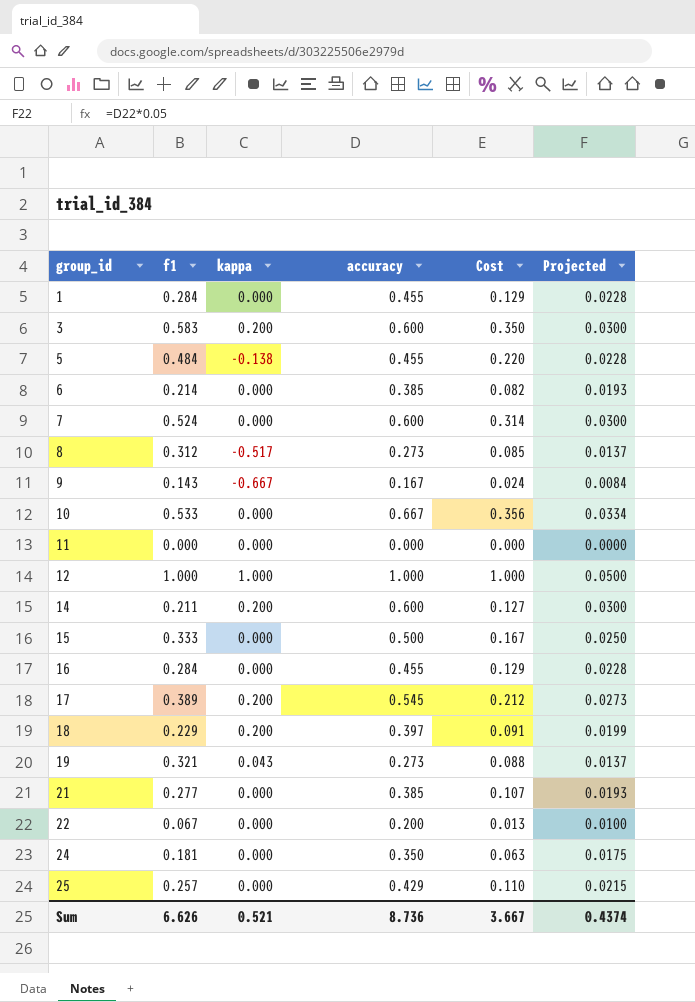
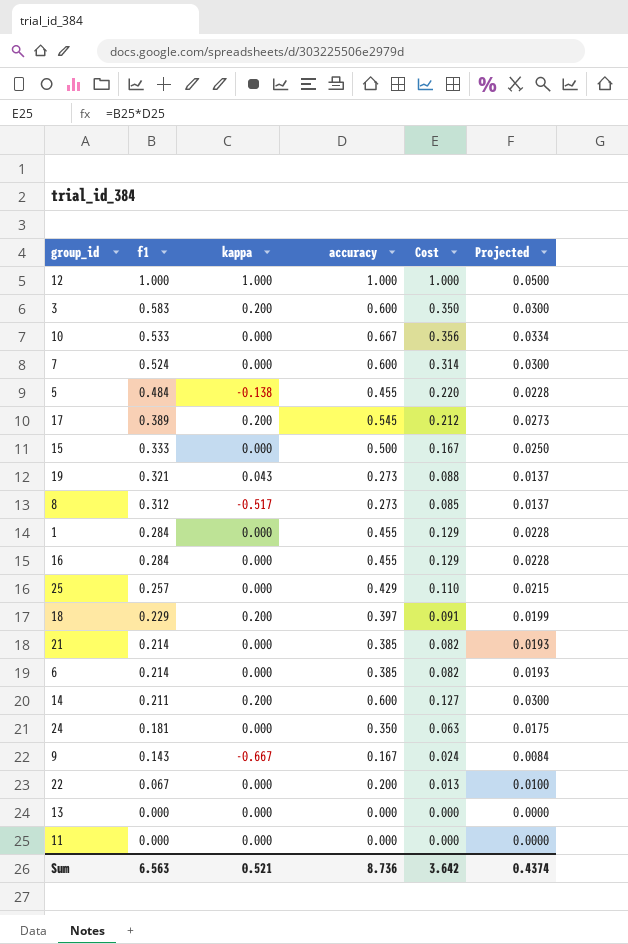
row order: group_id ascending -> f1 descending
21 | f1: 0.277 -> 0.214
21 | Cost: 0.107 -> 0.082
row 13: none -> 0.000 | 0.000 | 0.000 | 0.000 | 0.0000
Sum | f1: 6.626 -> 6.563
Sum | Cost: 3.667 -> 3.642

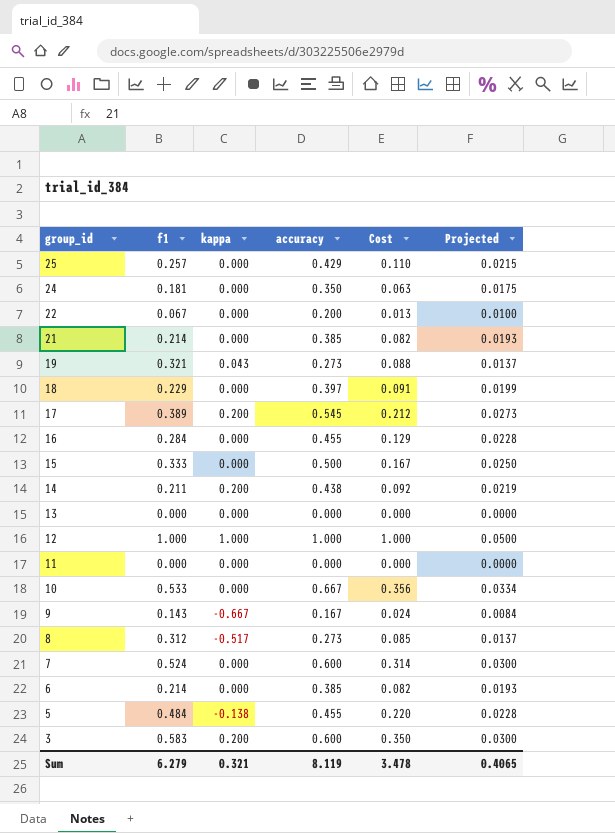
row order: f1 descending -> group_id descending
row 1: 0.284 | 0.000 | 0.455 | 0.129 | 0.0228 -> none
18 | kappa: 0.200 -> 0.000
14 | accuracy: 0.600 -> 0.438
14 | Cost: 0.127 -> 0.092
14 | Projected: 0.0300 -> 0.0219
Sum | f1: 6.563 -> 6.279
Sum | kappa: 0.521 -> 0.321
Sum | accuracy: 8.736 -> 8.119
Sum | Cost: 3.642 -> 3.478
Sum | Projected: 0.4374 -> 0.4065

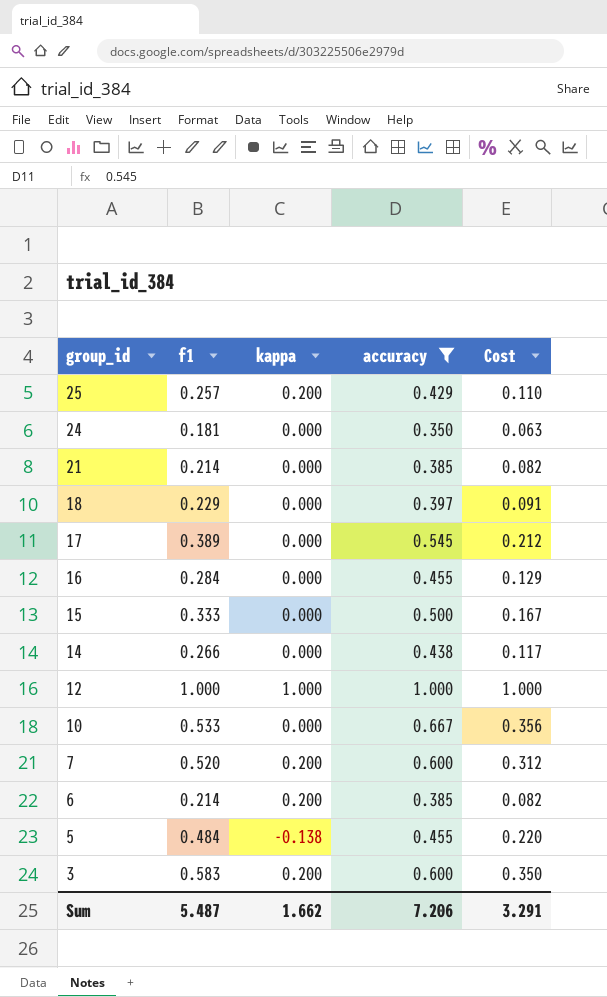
filter: none -> accuracy >= 0.350
column Projected | formula: [accuracy] * 0.05 -> none
25 | kappa: 0.000 -> 0.200
17 | kappa: 0.200 -> 0.000
14 | f1: 0.211 -> 0.266
14 | kappa: 0.200 -> 0.000
14 | Cost: 0.092 -> 0.117
7 | f1: 0.524 -> 0.520
7 | kappa: 0.000 -> 0.200
7 | Cost: 0.314 -> 0.312
6 | kappa: 0.000 -> 0.200
Sum | f1: 6.279 -> 5.487
Sum | kappa: 0.321 -> 1.662
Sum | accuracy: 8.119 -> 7.206
Sum | Cost: 3.478 -> 3.291

